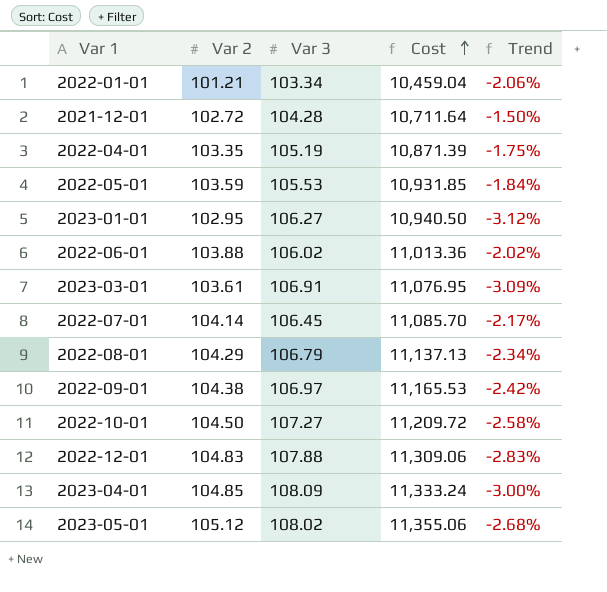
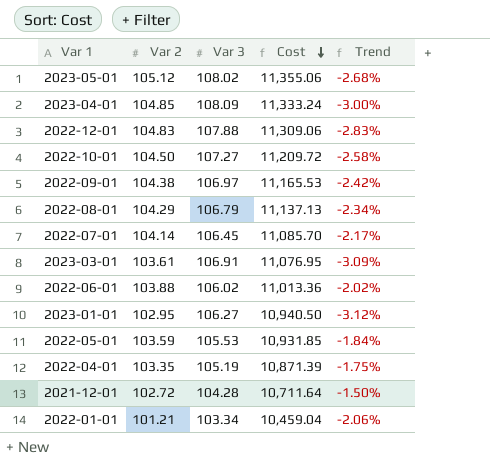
row order: Cost ascending -> Cost descending

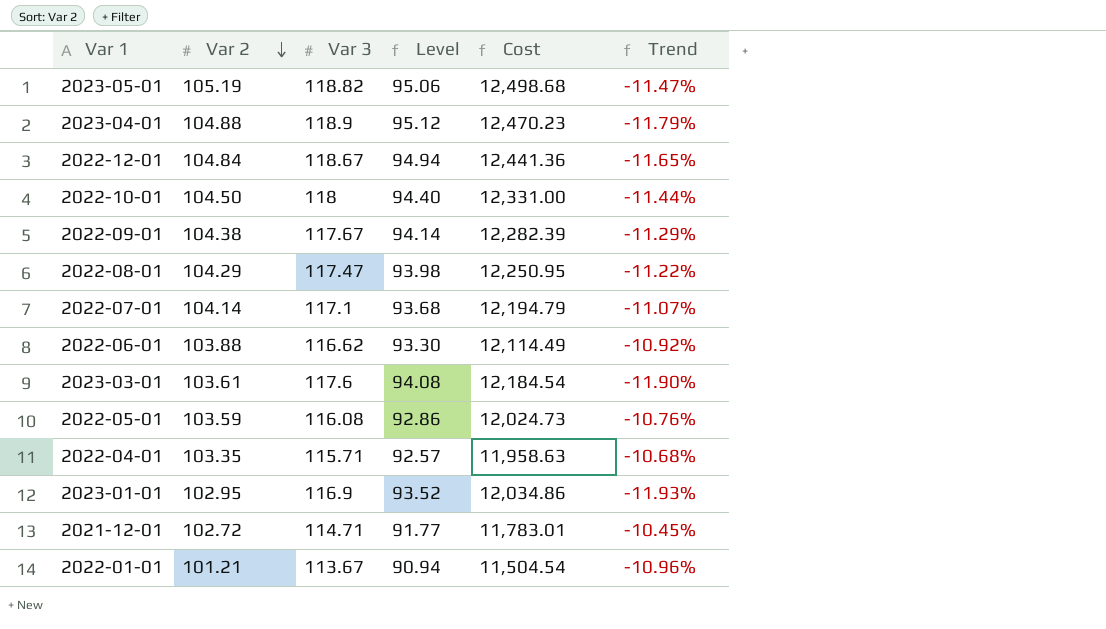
row order: Cost descending -> Var 2 descending
column Level | formula: none -> [Var 3] * 0.8
2023-05-01 | Var 2: 105.12 -> 105.19
2023-05-01 | Var 3: 108.02 -> 118.82
2023-05-01 | Cost: 11,355.06 -> 12,498.68
2023-05-01 | Trend: -2.68% -> -11.47%
2023-04-01 | Var 2: 104.85 -> 104.88
2023-04-01 | Var 3: 108.09 -> 118.9
2023-04-01 | Cost: 11,333.24 -> 12,470.23
2023-04-01 | Trend: -3.00% -> -11.79%
2022-12-01 | Var 2: 104.83 -> 104.84
2022-12-01 | Var 3: 107.88 -> 118.67
2022-12-01 | Cost: 11,309.06 -> 12,441.36
2022-12-01 | Trend: -2.83% -> -11.65%
2022-10-01 | Var 3: 107.27 -> 118
2022-10-01 | Cost: 11,209.72 -> 12,331.00
2022-10-01 | Trend: -2.58% -> -11.44%
2022-09-01 | Var 3: 106.97 -> 117.67
2022-09-01 | Cost: 11,165.53 -> 12,282.39
2022-09-01 | Trend: -2.42% -> -11.29%
2022-08-01 | Var 3: 106.79 -> 117.47
2022-08-01 | Cost: 11,137.13 -> 12,250.95
2022-08-01 | Trend: -2.34% -> -11.22%
2022-07-01 | Var 3: 106.45 -> 117.1
2022-07-01 | Cost: 11,085.70 -> 12,194.79
2022-07-01 | Trend: -2.17% -> -11.07%
2022-06-01 | Var 3: 106.02 -> 116.62
2022-06-01 | Cost: 11,013.36 -> 12,114.49
2022-06-01 | Trend: -2.02% -> -10.92%
2023-03-01 | Var 3: 106.91 -> 117.6
2023-03-01 | Cost: 11,076.95 -> 12,184.54
2023-03-01 | Trend: -3.09% -> -11.90%
2022-05-01 | Var 3: 105.53 -> 116.08
2022-05-01 | Cost: 10,931.85 -> 12,024.73
2022-05-01 | Trend: -1.84% -> -10.76%
2022-04-01 | Var 3: 105.19 -> 115.71
2022-04-01 | Cost: 10,871.39 -> 11,958.63
2022-04-01 | Trend: -1.75% -> -10.68%
2023-01-01 | Var 3: 106.27 -> 116.9
2023-01-01 | Cost: 10,940.50 -> 12,034.86
2023-01-01 | Trend: -3.12% -> -11.93%
2021-12-01 | Var 3: 104.28 -> 114.71
2021-12-01 | Cost: 10,711.64 -> 11,783.01
2021-12-01 | Trend: -1.50% -> -10.45%
2022-01-01 | Var 3: 103.34 -> 113.67
2022-01-01 | Cost: 10,459.04 -> 11,504.54
2022-01-01 | Trend: -2.06% -> -10.96%

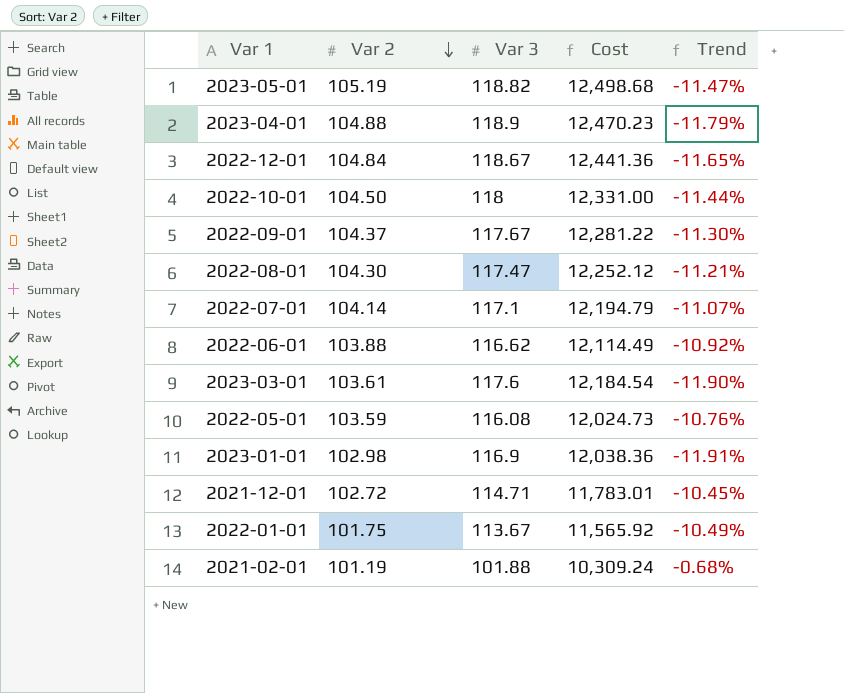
column Level | formula: [Var 3] * 0.8 -> none
row 2022-04-01: 103.35 | 115.71 | 92.57 | 11,958.63 | -10.68% -> none
2022-09-01 | Var 2: 104.38 -> 104.37
2022-09-01 | Cost: 12,282.39 -> 12,281.22
2022-09-01 | Trend: -11.29% -> -11.30%
2022-08-01 | Var 2: 104.29 -> 104.30
2022-08-01 | Cost: 12,250.95 -> 12,252.12
2022-08-01 | Trend: -11.22% -> -11.21%
2023-01-01 | Var 2: 102.95 -> 102.98
2023-01-01 | Cost: 12,034.86 -> 12,038.36
2023-01-01 | Trend: -11.93% -> -11.91%
2022-01-01 | Var 2: 101.21 -> 101.75
2022-01-01 | Cost: 11,504.54 -> 11,565.92
2022-01-01 | Trend: -10.96% -> -10.49%
row 2021-02-01: none -> 101.19 | 101.88 | 10,309.24 | -0.68%

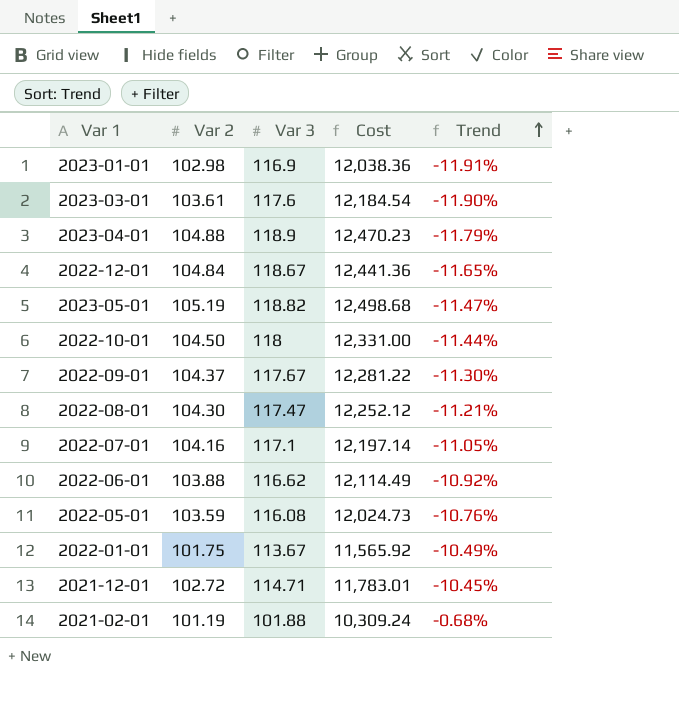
row order: Var 2 descending -> Trend ascending
2022-07-01 | Var 2: 104.14 -> 104.16
2022-07-01 | Cost: 12,194.79 -> 12,197.14
2022-07-01 | Trend: -11.07% -> -11.05%

